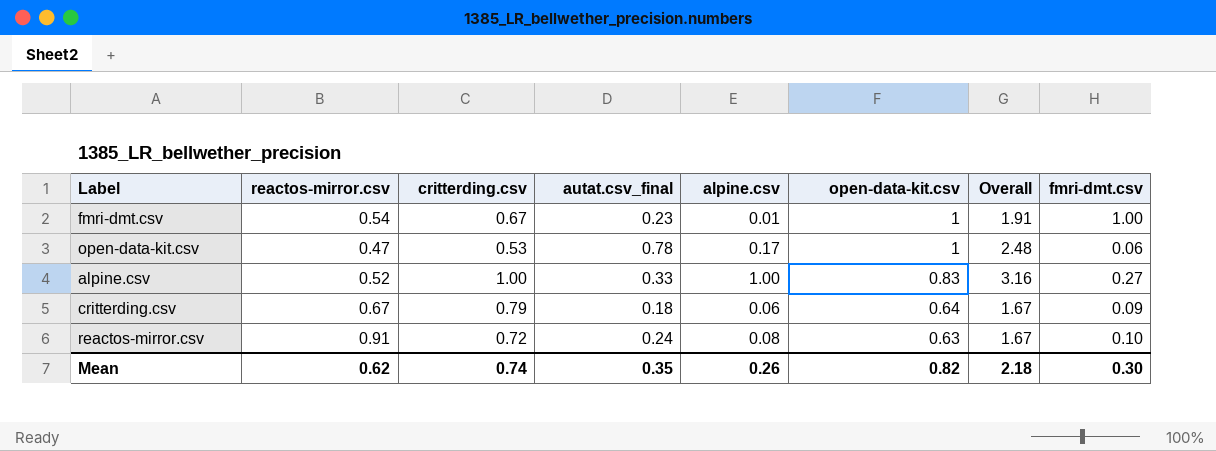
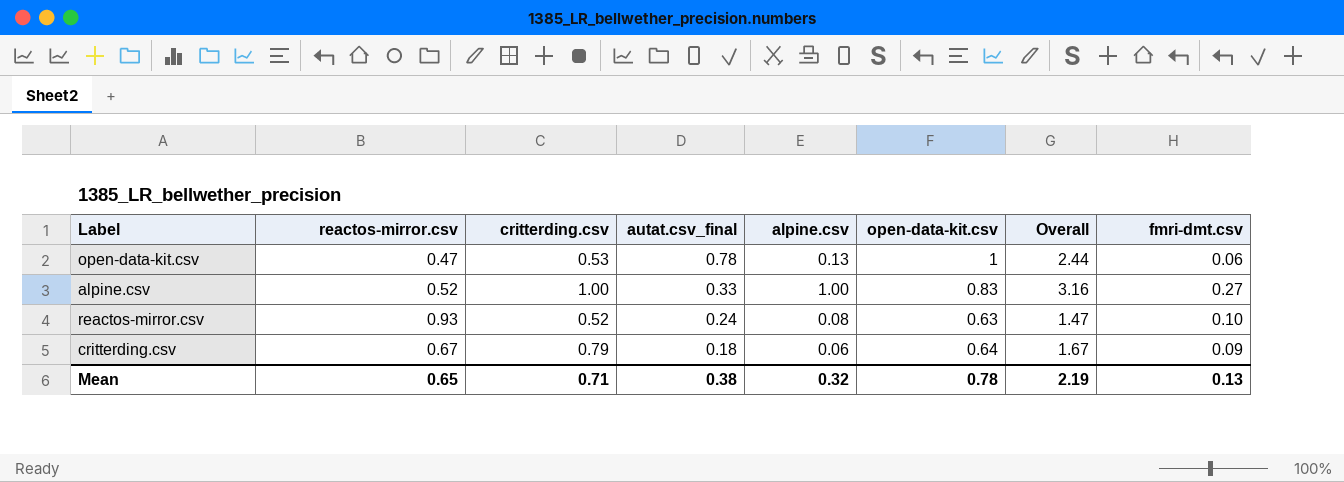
row order: open-data-kit.csv descending -> autat.csv_final descending
row fmri-dmt.csv: 0.54 | 0.67 | 0.23 | 0.01 | 1 | 1.91 | 1.00 -> none
open-data-kit.csv | alpine.csv: 0.17 -> 0.13
open-data-kit.csv | Overall: 2.48 -> 2.44
reactos-mirror.csv | reactos-mirror.csv: 0.91 -> 0.93
reactos-mirror.csv | critterding.csv: 0.72 -> 0.52
reactos-mirror.csv | Overall: 1.67 -> 1.47
Mean | reactos-mirror.csv: 0.62 -> 0.65
Mean | critterding.csv: 0.74 -> 0.71
Mean | autat.csv_final: 0.35 -> 0.38
Mean | alpine.csv: 0.26 -> 0.32
Mean | open-data-kit.csv: 0.82 -> 0.78
Mean | Overall: 2.18 -> 2.19
Mean | fmri-dmt.csv: 0.30 -> 0.13

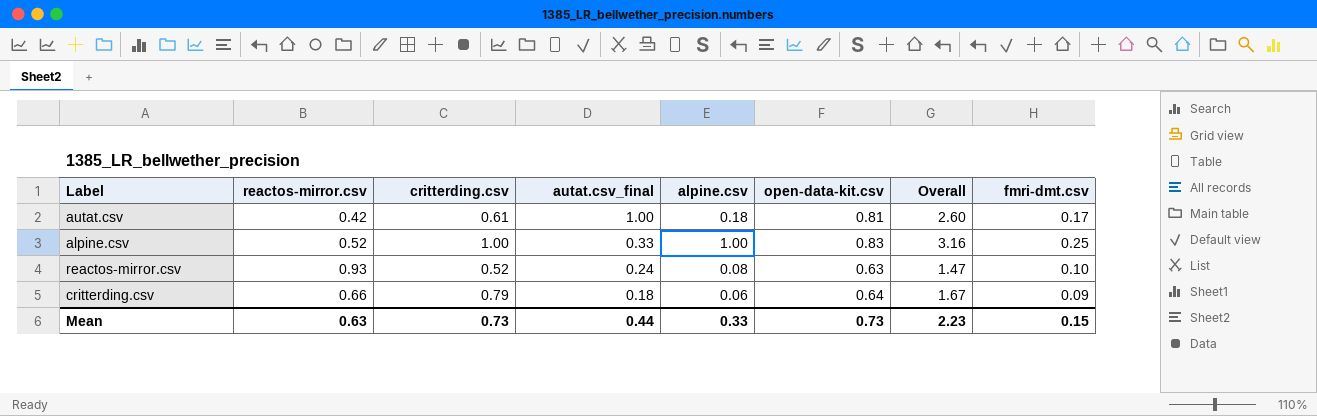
row open-data-kit.csv: 0.47 | 0.53 | 0.78 | 0.13 | 1 | 2.44 | 0.06 -> none
row autat.csv: none -> 0.42 | 0.61 | 1.00 | 0.18 | 0.81 | 2.60 | 0.17
alpine.csv | fmri-dmt.csv: 0.27 -> 0.25
critterding.csv | reactos-mirror.csv: 0.67 -> 0.66
Mean | reactos-mirror.csv: 0.65 -> 0.63
Mean | critterding.csv: 0.71 -> 0.73
Mean | autat.csv_final: 0.38 -> 0.44
Mean | alpine.csv: 0.32 -> 0.33
Mean | open-data-kit.csv: 0.78 -> 0.73
Mean | Overall: 2.19 -> 2.23
Mean | fmri-dmt.csv: 0.13 -> 0.15

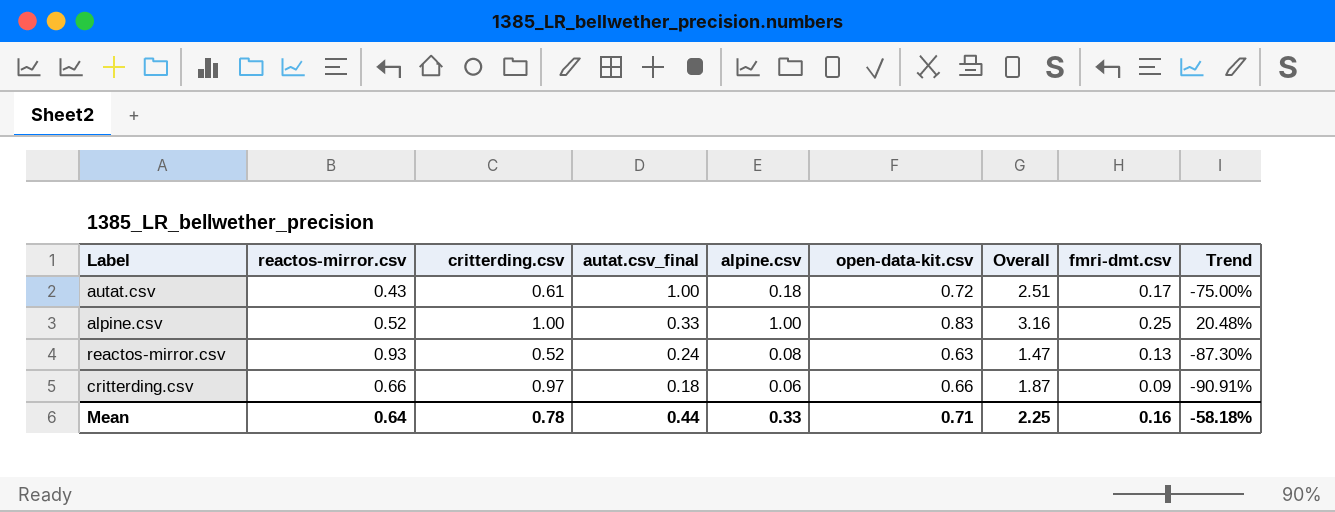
column Trend | formula: none -> ([alpine.csv] - [open-data-kit.csv]) / [open-data-kit.csv]
autat.csv | reactos-mirror.csv: 0.42 -> 0.43
autat.csv | open-data-kit.csv: 0.81 -> 0.72
autat.csv | Overall: 2.60 -> 2.51
reactos-mirror.csv | fmri-dmt.csv: 0.10 -> 0.13
critterding.csv | critterding.csv: 0.79 -> 0.97
critterding.csv | open-data-kit.csv: 0.64 -> 0.66
critterding.csv | Overall: 1.67 -> 1.87
Mean | reactos-mirror.csv: 0.63 -> 0.64
Mean | critterding.csv: 0.73 -> 0.78
Mean | open-data-kit.csv: 0.73 -> 0.71
Mean | Overall: 2.23 -> 2.25
Mean | fmri-dmt.csv: 0.15 -> 0.16

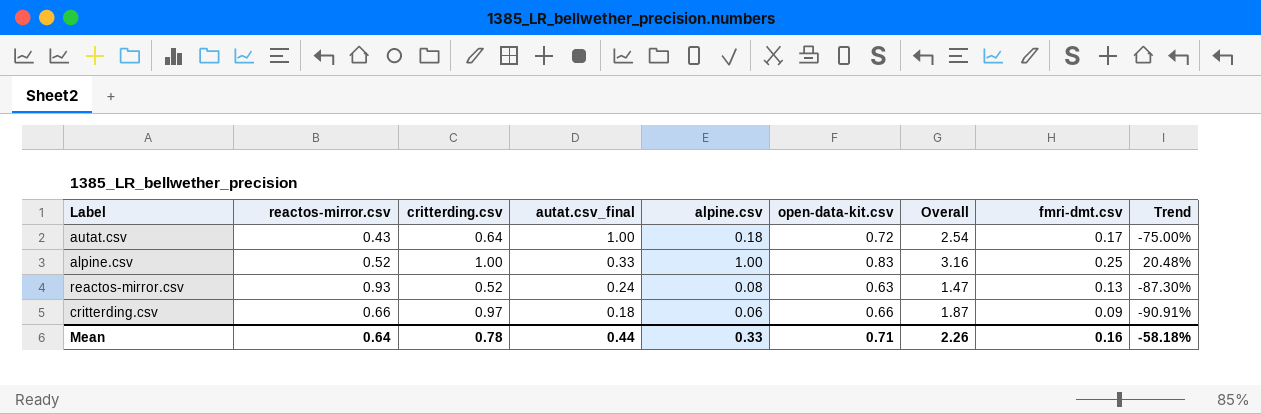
autat.csv | critterding.csv: 0.61 -> 0.64
autat.csv | Overall: 2.51 -> 2.54
Mean | Overall: 2.25 -> 2.26

